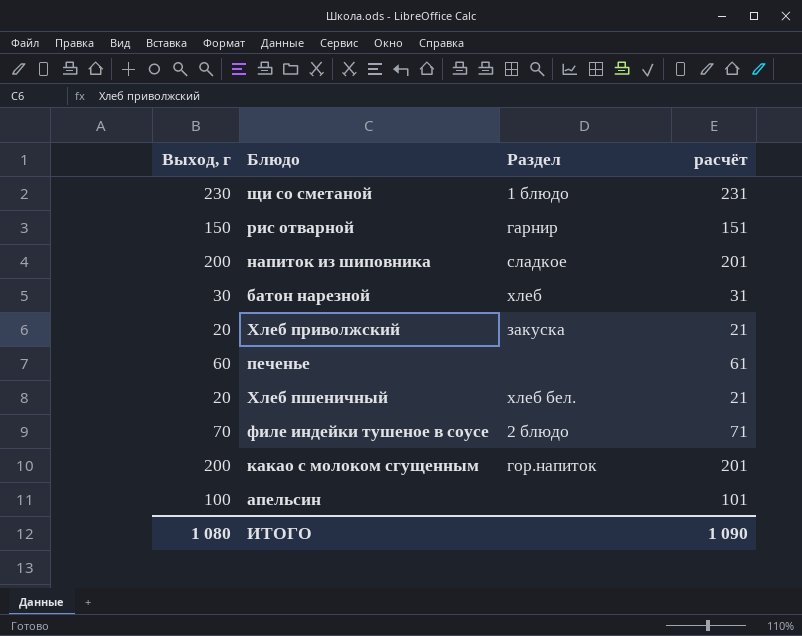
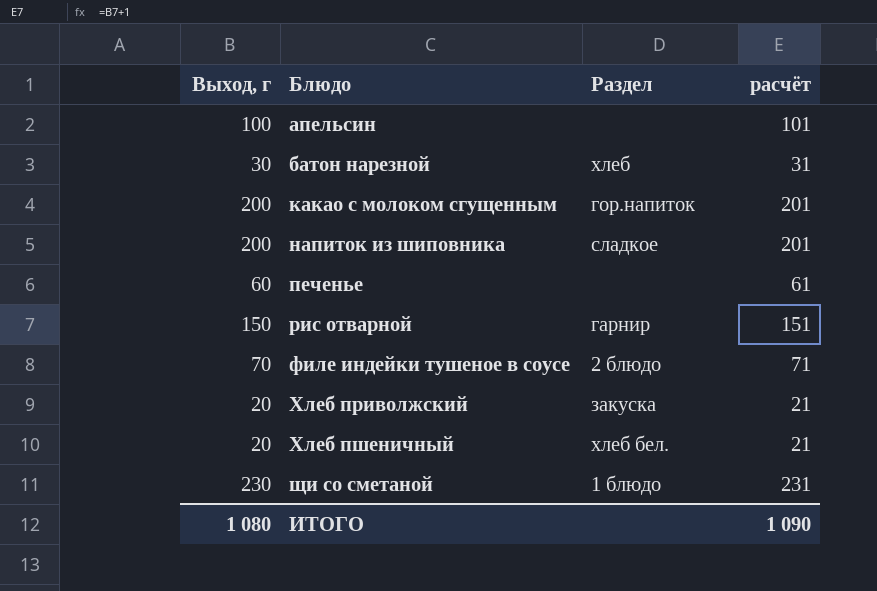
row order: none -> Блюдо ascending

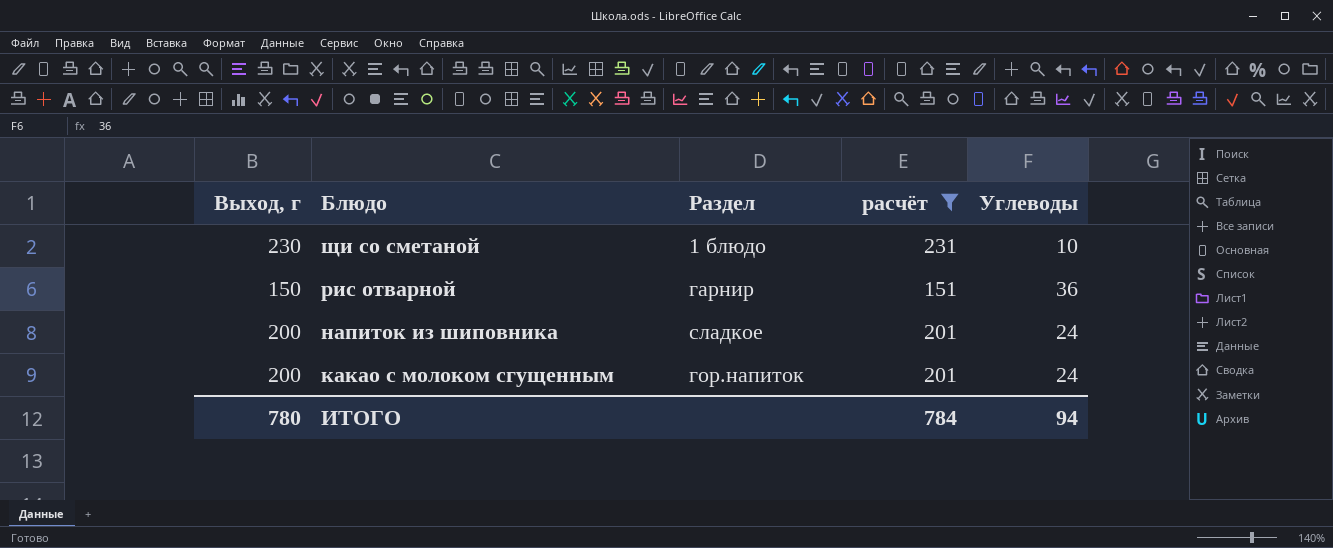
filter: none -> расчёт >= 151
row order: Блюдо ascending -> Блюдо descending
column Углеводы | position: none -> 5
ИТОГО | Выход, г: 1 080 -> 780
ИТОГО | расчёт: 1 090 -> 784

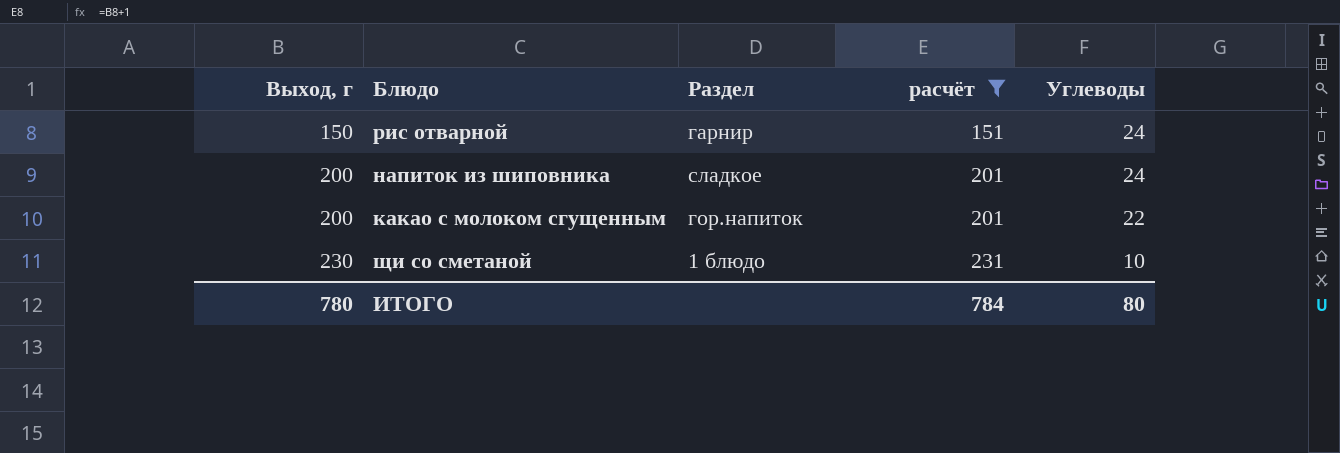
row order: Блюдо descending -> Выход, г ascending
рис отварной | Углеводы: 36 -> 24
какао с молоком сгущенным | Углеводы: 24 -> 22
ИТОГО | Углеводы: 94 -> 80

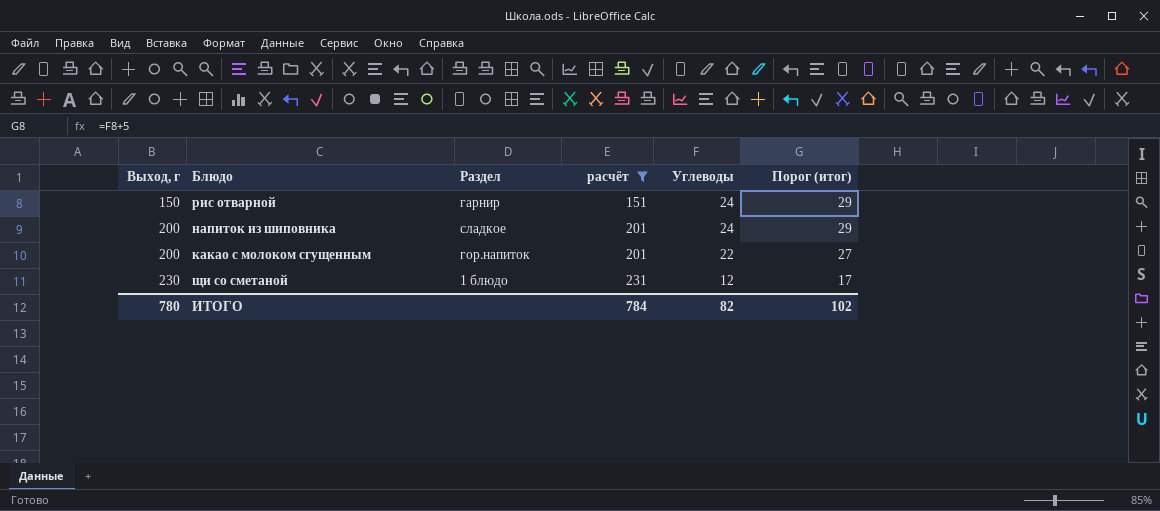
column Порог (итог) | formula: none -> [Углеводы] + 5
щи со сметаной | Углеводы: 10 -> 12
ИТОГО | Углеводы: 80 -> 82

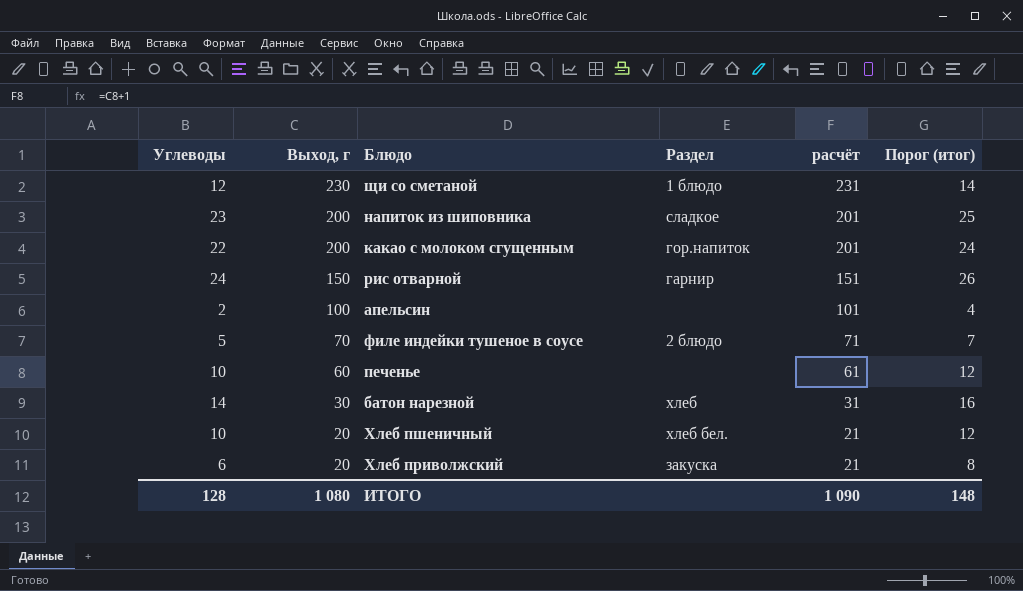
filter: расчёт >= 151 -> none
row order: Выход, г ascending -> Выход, г descending
column Углеводы | position: 5 -> 1
column Порог (итог) | formula: [Углеводы] + 5 -> [Углеводы] + 2
напиток из шиповника | Углеводы: 24 -> 23
ИТОГО | Углеводы: 82 -> 128
ИТОГО | Выход, г: 780 -> 1 080
ИТОГО | расчёт: 784 -> 1 090
ИТОГО | Порог (итог): 102 -> 148

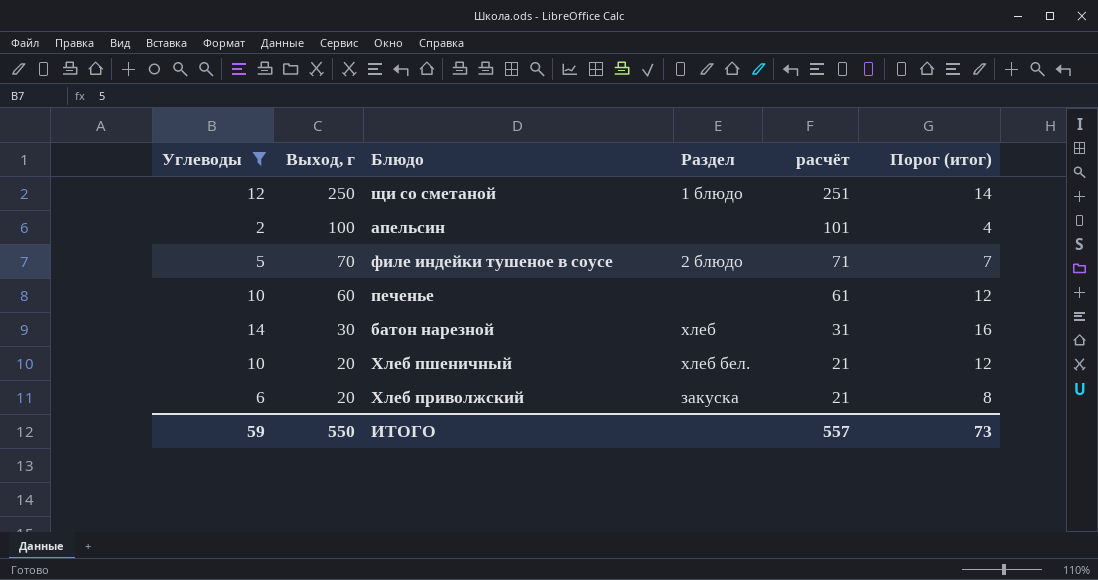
filter: none -> Углеводы <= 14
щи со сметаной | Выход, г: 230 -> 250
щи со сметаной | расчёт: 231 -> 251
ИТОГО | Углеводы: 128 -> 59
ИТОГО | Выход, г: 1 080 -> 550
ИТОГО | расчёт: 1 090 -> 557
ИТОГО | Порог (итог): 148 -> 73

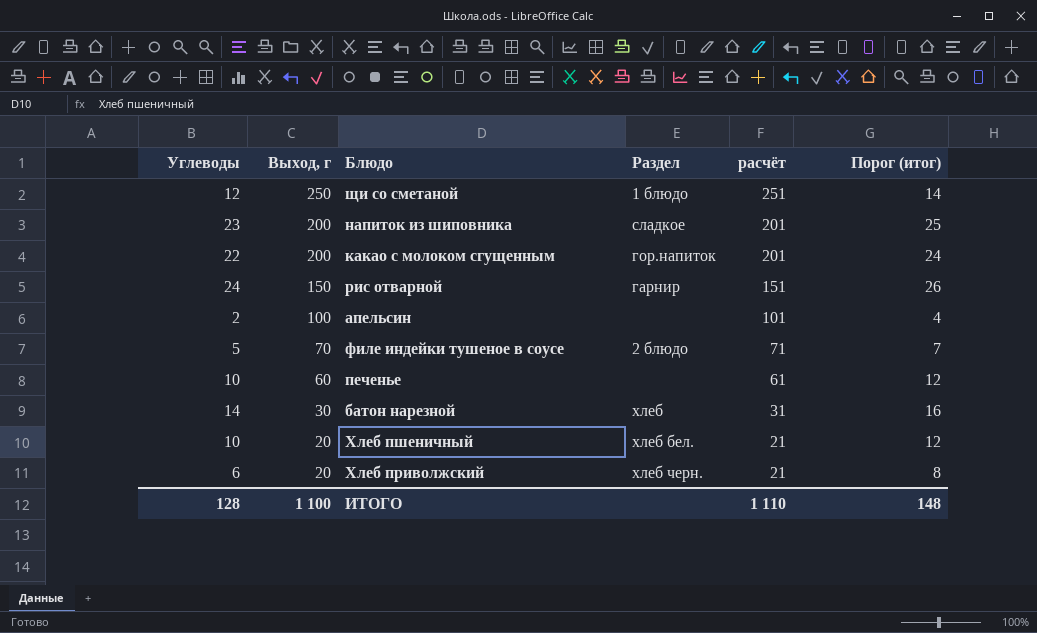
filter: Углеводы <= 14 -> none
Хлеб приволжский | Раздел: закуска -> хлеб черн.
ИТОГО | Углеводы: 59 -> 128
ИТОГО | Выход, г: 550 -> 1 100
ИТОГО | расчёт: 557 -> 1 110
ИТОГО | Порог (итог): 73 -> 148

